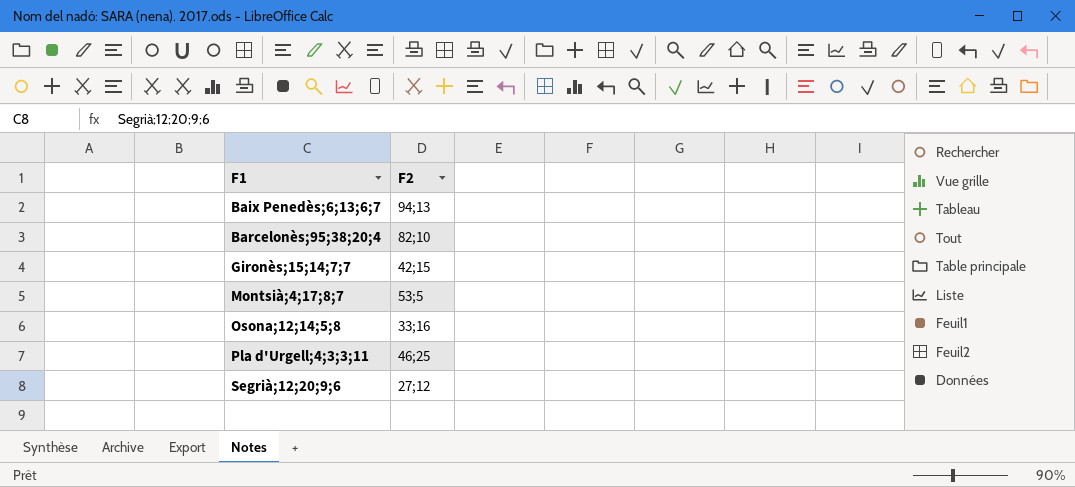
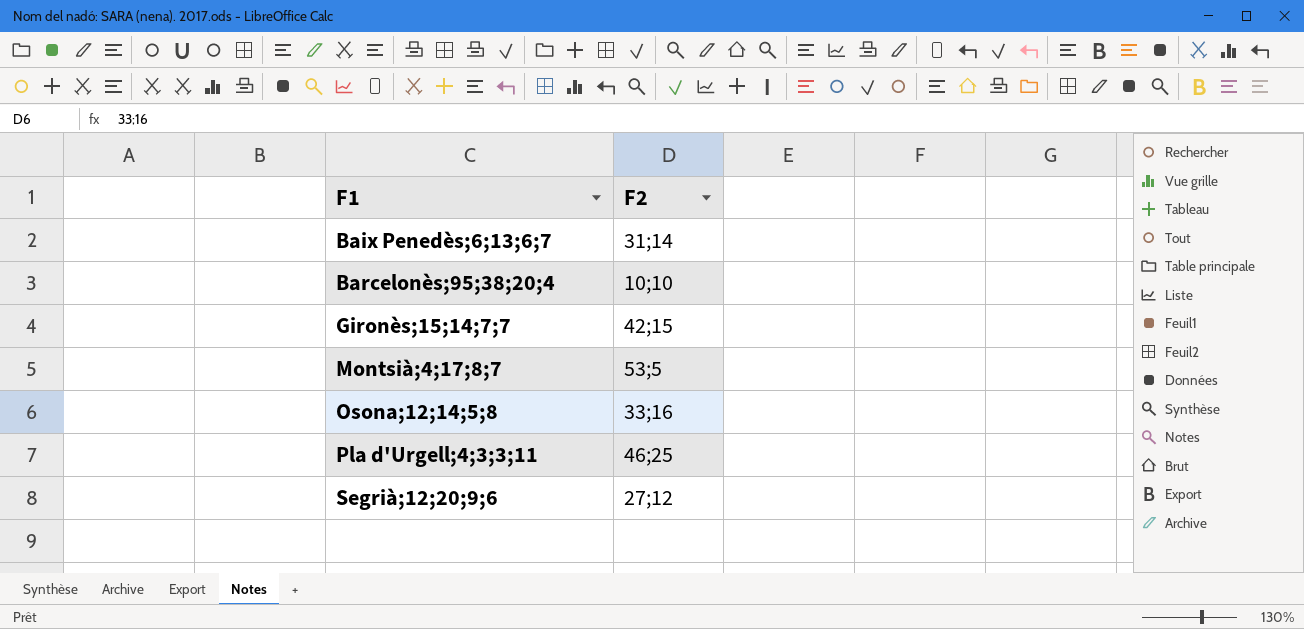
Baix Penedès;6;13;6;7 | F2: 94;13 -> 31;14
Barcelonès;95;38;20;4 | F2: 82;10 -> 10;10

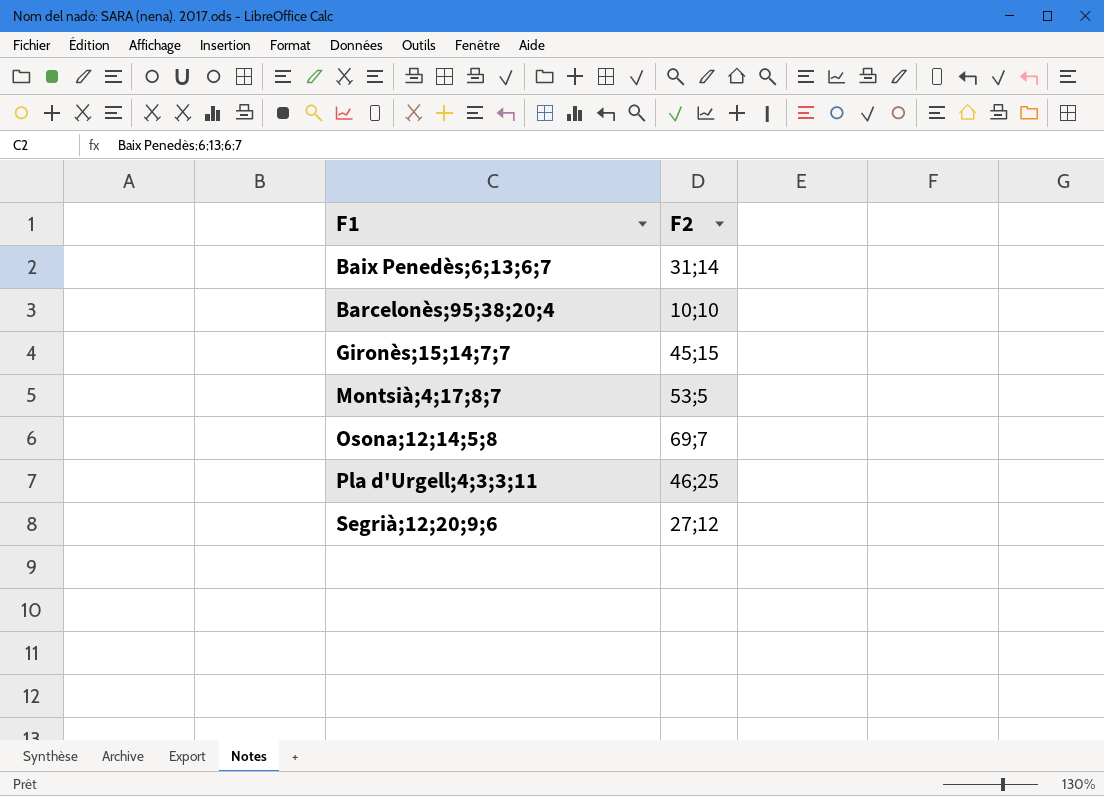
Gironès;15;14;7;7 | F2: 42;15 -> 45;15
Osona;12;14;5;8 | F2: 33;16 -> 69;7

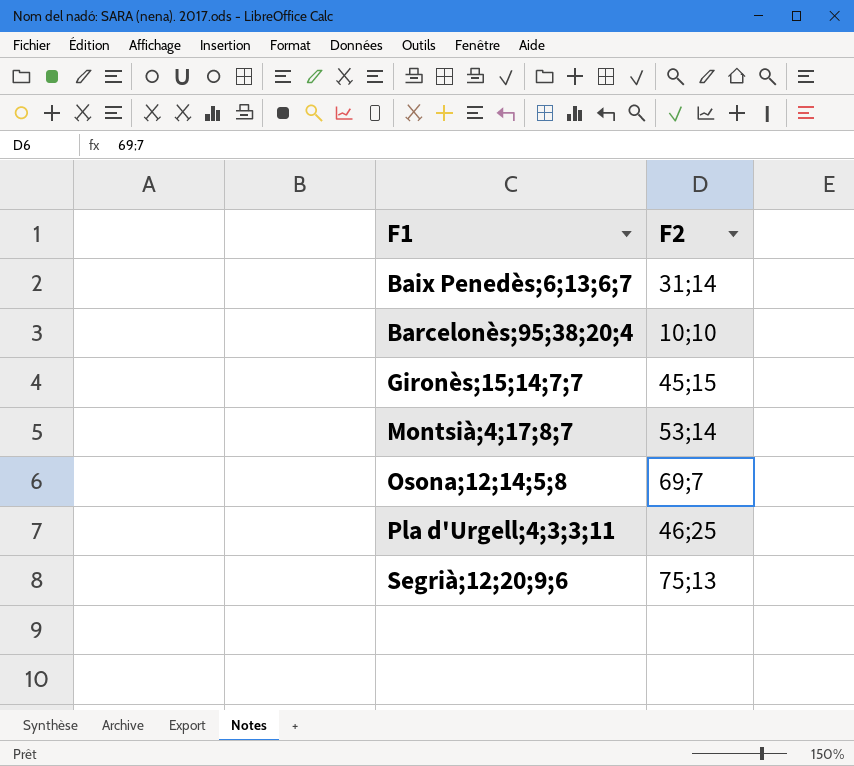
Montsià;4;17;8;7 | F2: 53;5 -> 53;14
Segrià;12;20;9;6 | F2: 27;12 -> 75;13

